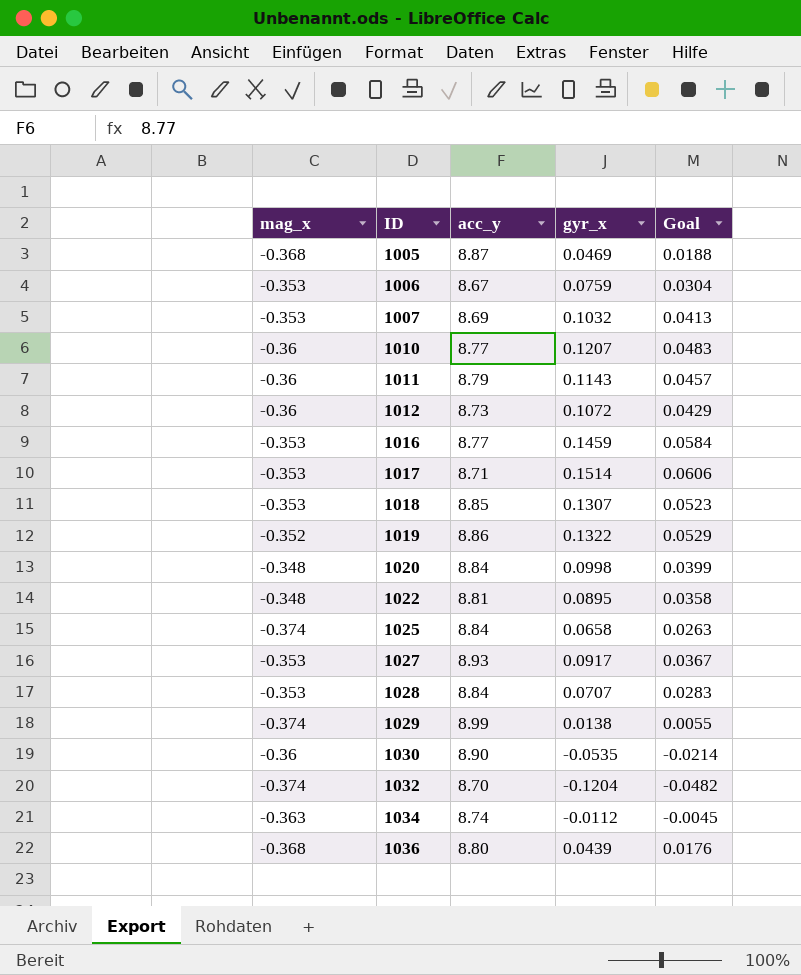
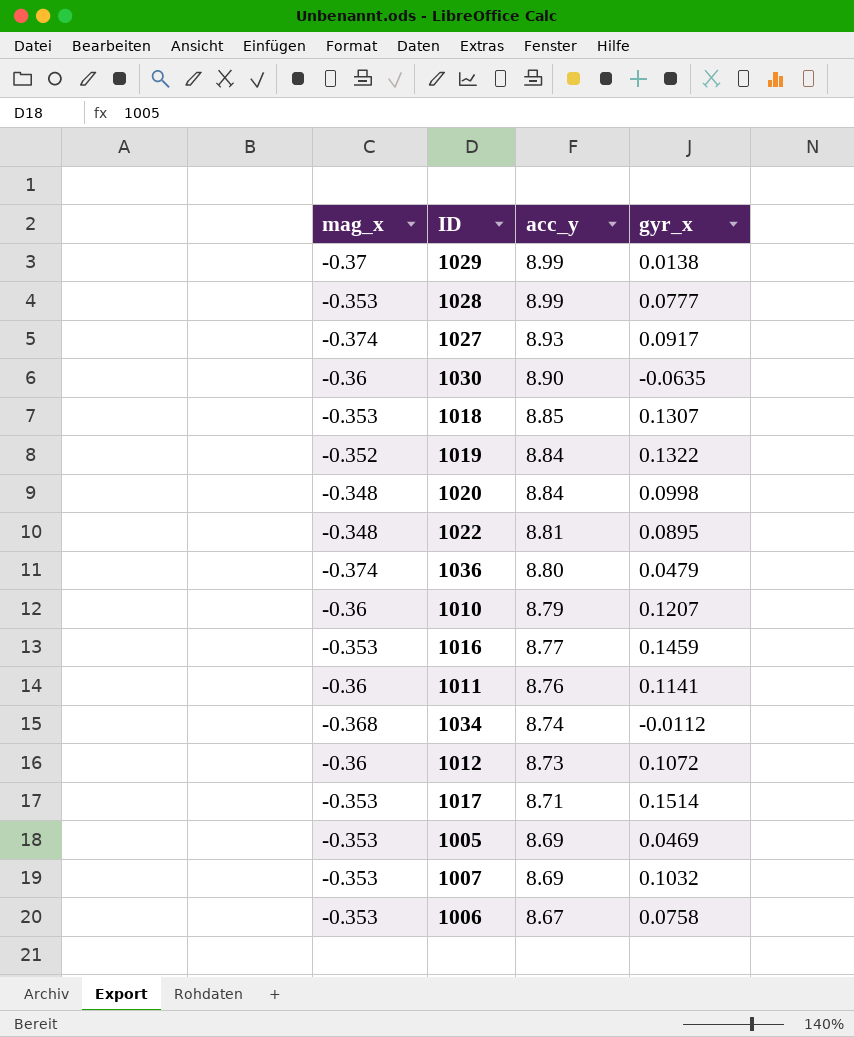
row order: ID ascending -> acc_y descending
column Goal | formula: [gyr_x] * 0.4 -> none
row 1025: -0.374 | 8.84 | 0.0658 | 0.0263 -> none
row 1032: -0.374 | 8.70 | -0.1204 | -0.0482 -> none
1029 | mag_x: -0.374 -> -0.37
1028 | acc_y: 8.84 -> 8.99
1028 | gyr_x: 0.0707 -> 0.0777
1027 | mag_x: -0.353 -> -0.374
1030 | gyr_x: -0.0535 -> -0.0635
1019 | acc_y: 8.86 -> 8.84
1036 | mag_x: -0.368 -> -0.374
1036 | gyr_x: 0.0439 -> 0.0479
1010 | acc_y: 8.77 -> 8.79
1011 | acc_y: 8.79 -> 8.76
1011 | gyr_x: 0.1143 -> 0.1141
1034 | mag_x: -0.363 -> -0.368
1005 | mag_x: -0.368 -> -0.353
1005 | acc_y: 8.87 -> 8.69
1006 | gyr_x: 0.0759 -> 0.0758

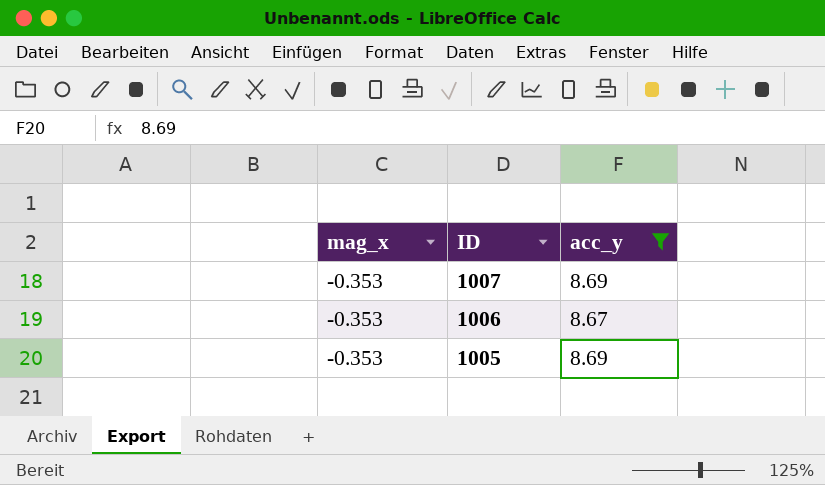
filter: none -> acc_y <= 8.69
row order: acc_y descending -> ID descending
column gyr_x | position: 4 -> none

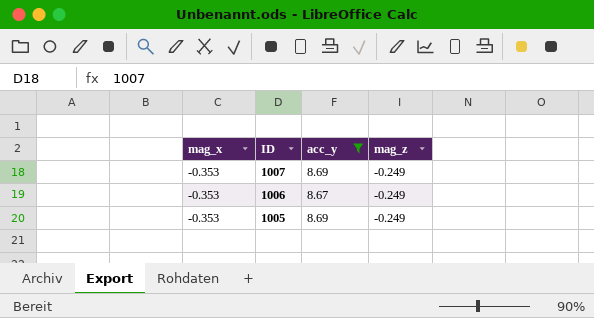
column mag_z | position: none -> 4

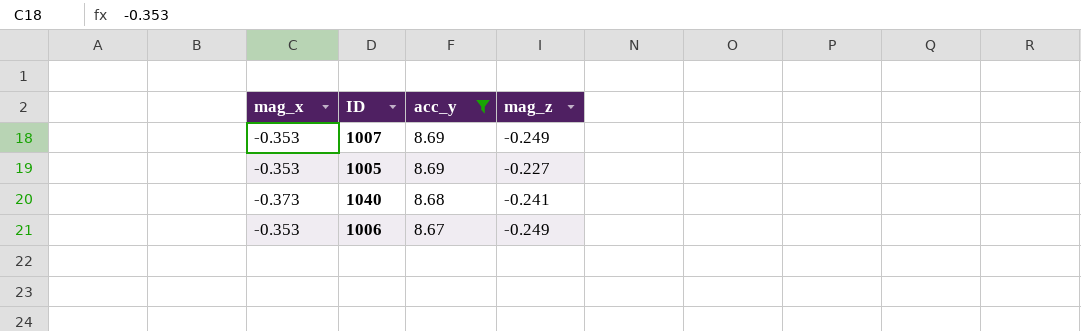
row order: ID descending -> acc_y descending
1005 | mag_z: -0.249 -> -0.227
row 1040: none -> -0.373 | 8.68 | -0.241

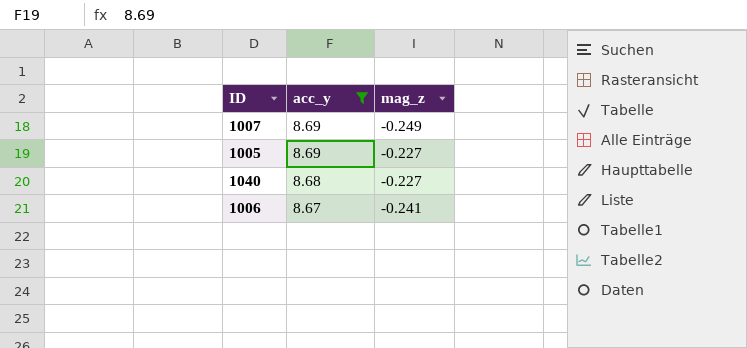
column mag_x | position: 1 -> none
1040 | mag_z: -0.241 -> -0.227
1006 | mag_z: -0.249 -> -0.241

